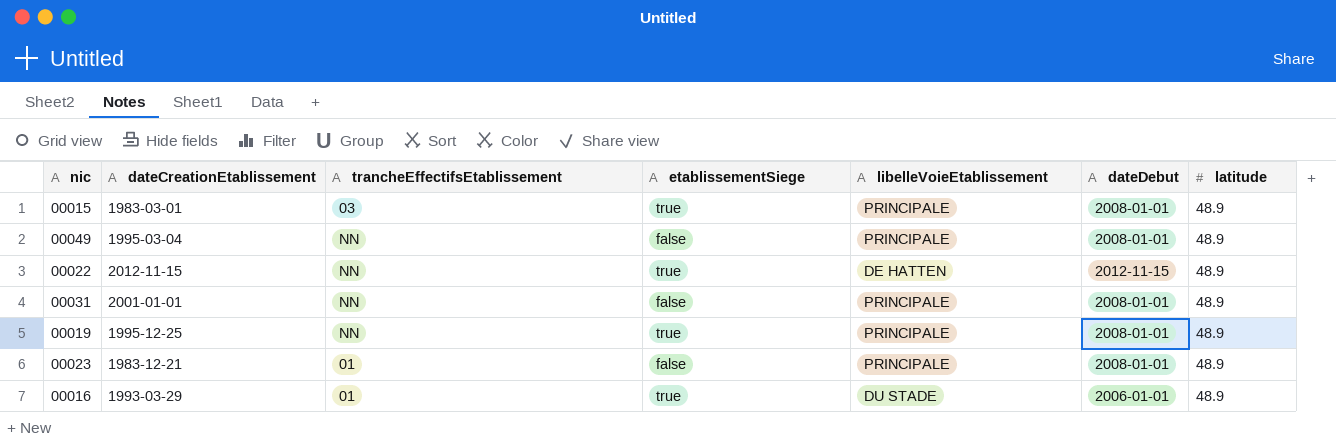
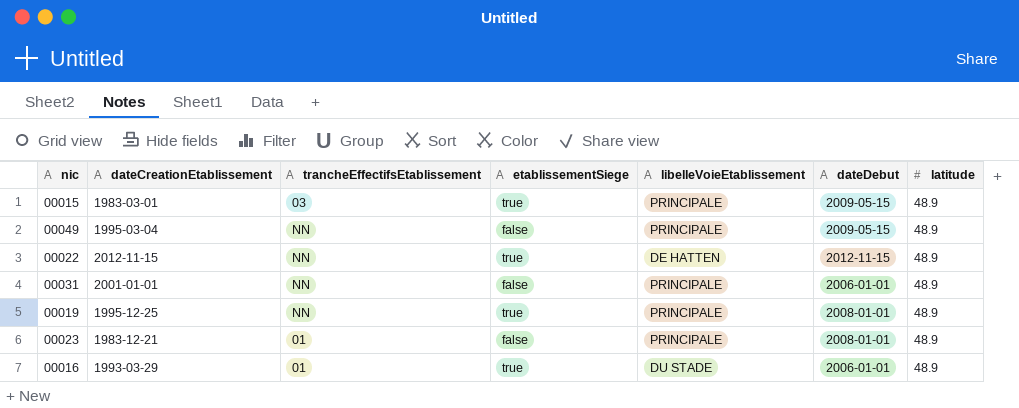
00015 | dateDebut: 2008-01-01 -> 2009-05-15
00049 | dateDebut: 2008-01-01 -> 2009-05-15
00031 | dateDebut: 2008-01-01 -> 2006-01-01

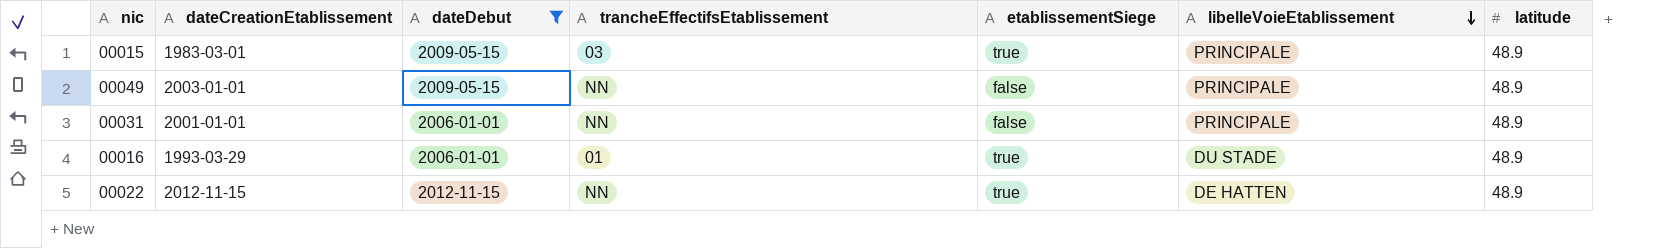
filter: none -> dateDebut != 2008-01-01
row order: none -> libelleVoieEtablissement descending
column dateDebut | position: 6 -> 3
00049 | dateCreationEtablissement: 1995-03-04 -> 2003-01-01

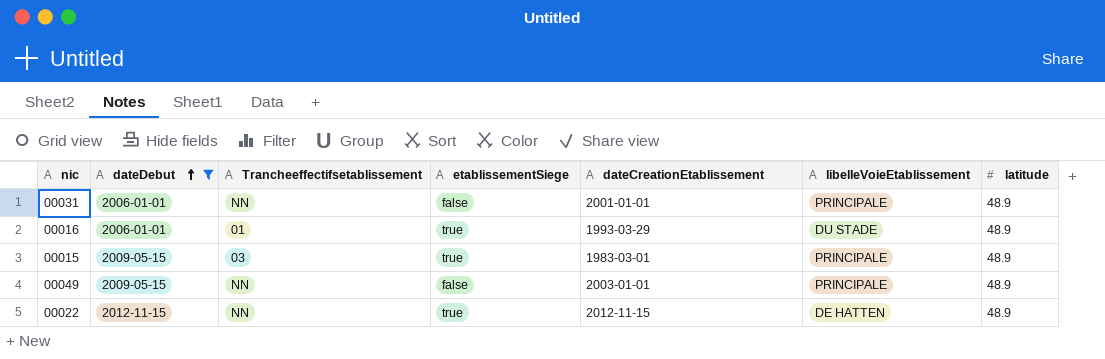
row order: libelleVoieEtablissement descending -> dateDebut ascending
column name: trancheEffectifsEtablissement -> Trancheeffectifsetablissement
column dateCreationEtablissement | position: 2 -> 5

